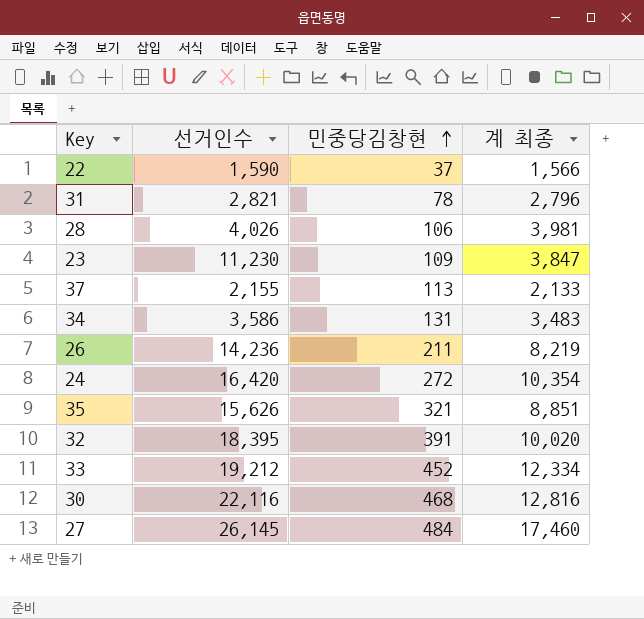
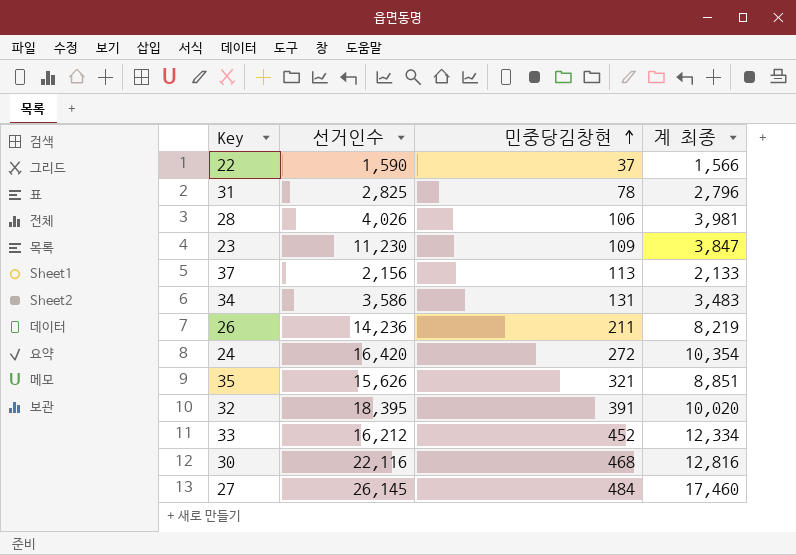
31 | 선거인수: 2,821 -> 2,825
37 | 선거인수: 2,155 -> 2,156
33 | 선거인수: 19,212 -> 16,212

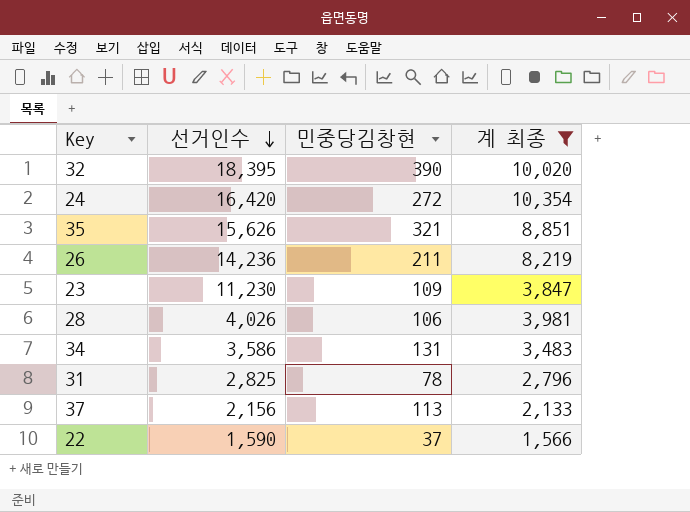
filter: none -> 계 최종 <= 10,354
row order: 민중당김창현 ascending -> 선거인수 descending
32 | 민중당김창현: 391 -> 390

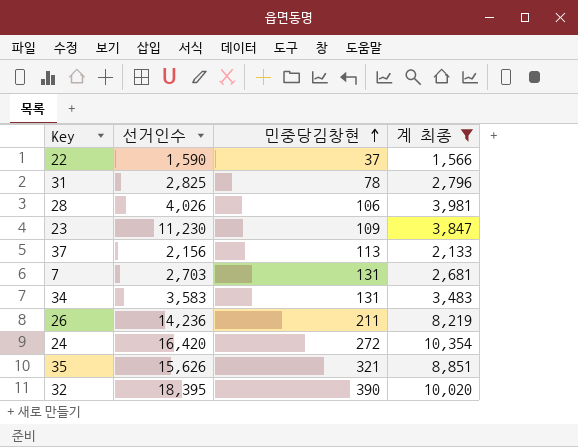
row order: 선거인수 descending -> 민중당김창현 ascending
row 7: none -> 2,703 | 131 | 2,681
34 | 선거인수: 3,586 -> 3,583

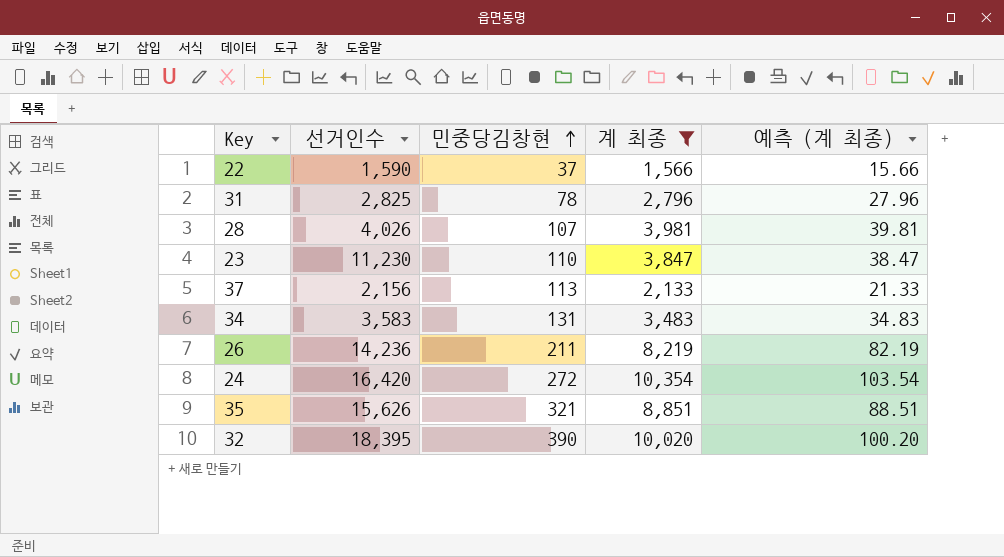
column 예측 (계 최종) | formula: none -> [계 최종] * 0.01
row 7: 2,703 | 131 | 2,681 -> none
28 | 민중당김창현: 106 -> 107
23 | 민중당김창현: 109 -> 110

